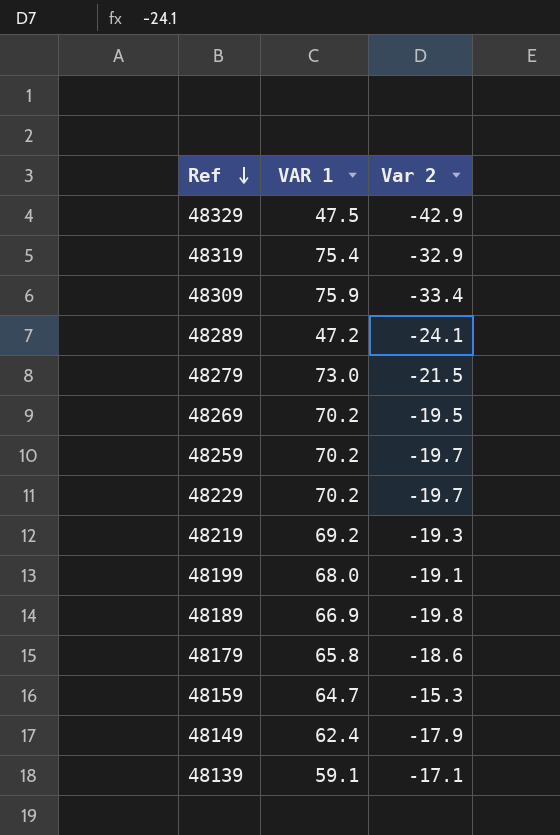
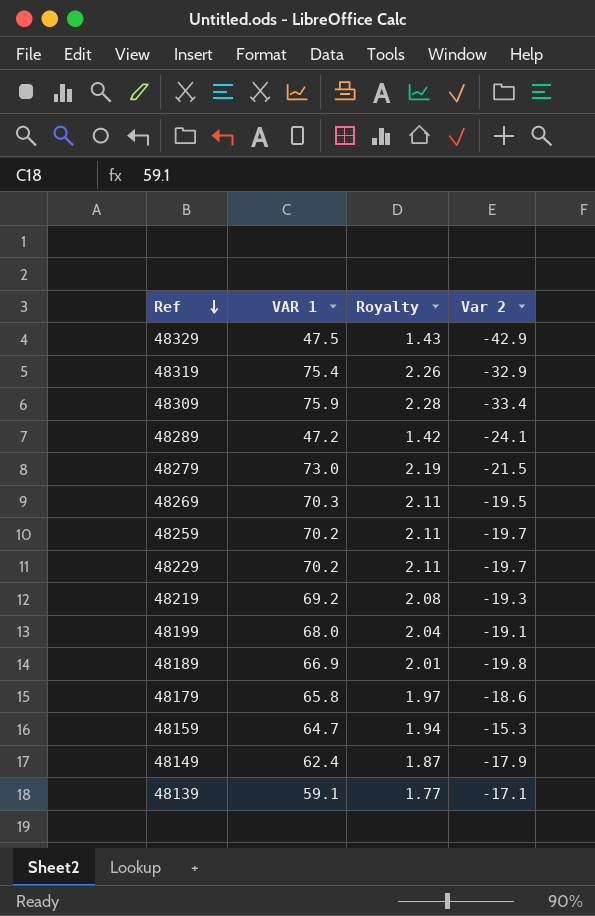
column Royalty | formula: none -> [VAR 1] * 0.03
48269 | VAR 1: 70.2 -> 70.3

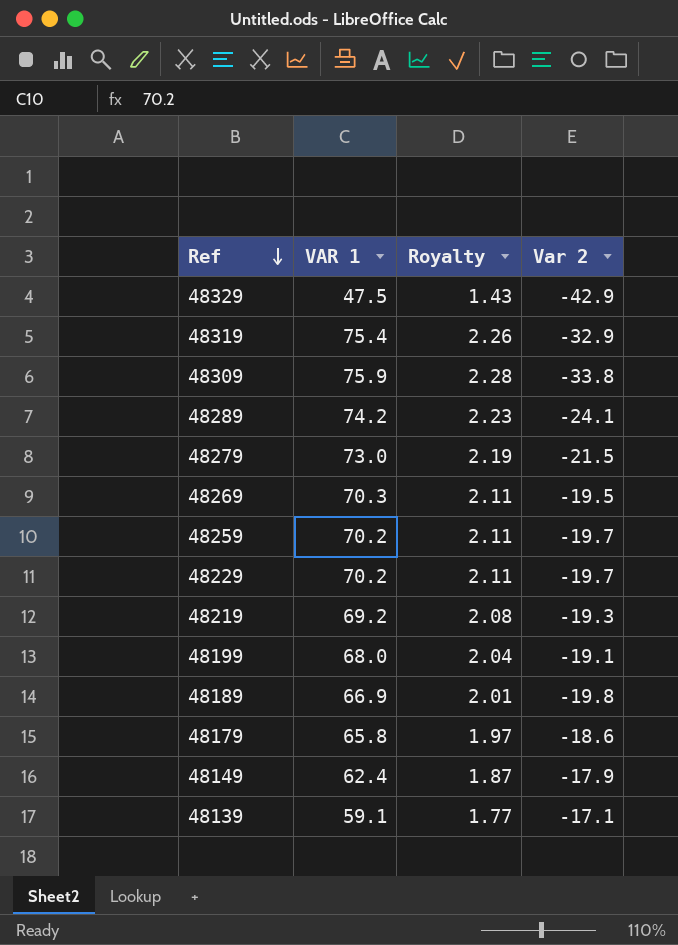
row 48159: 64.7 | 1.94 | -15.3 -> none
48309 | Var 2: -33.4 -> -33.8
48289 | VAR 1: 47.2 -> 74.2
48289 | Royalty: 1.42 -> 2.23

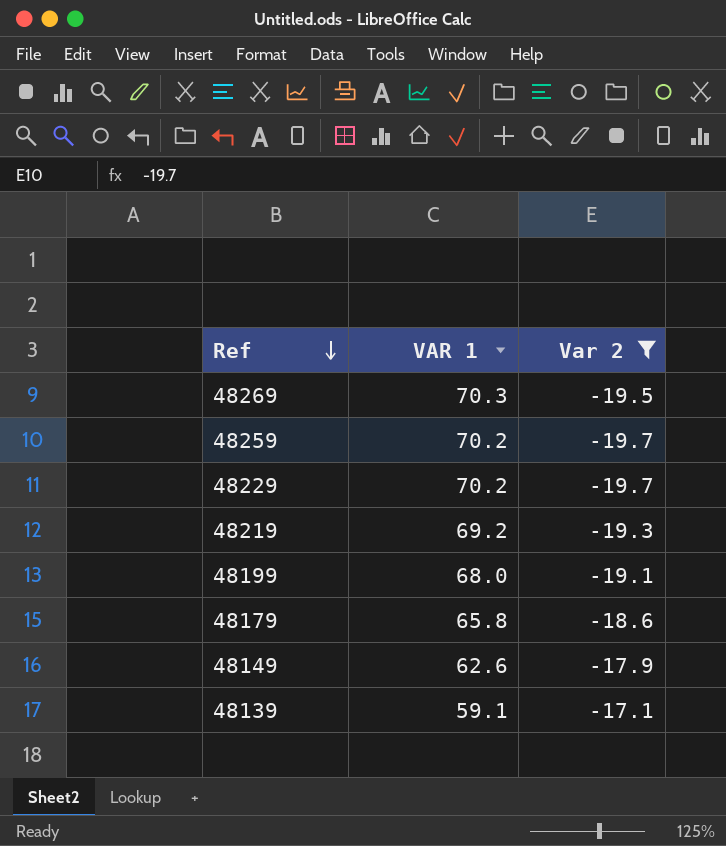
filter: none -> Var 2 >= -19.7
column Royalty | formula: [VAR 1] * 0.03 -> none
48149 | VAR 1: 62.4 -> 62.6

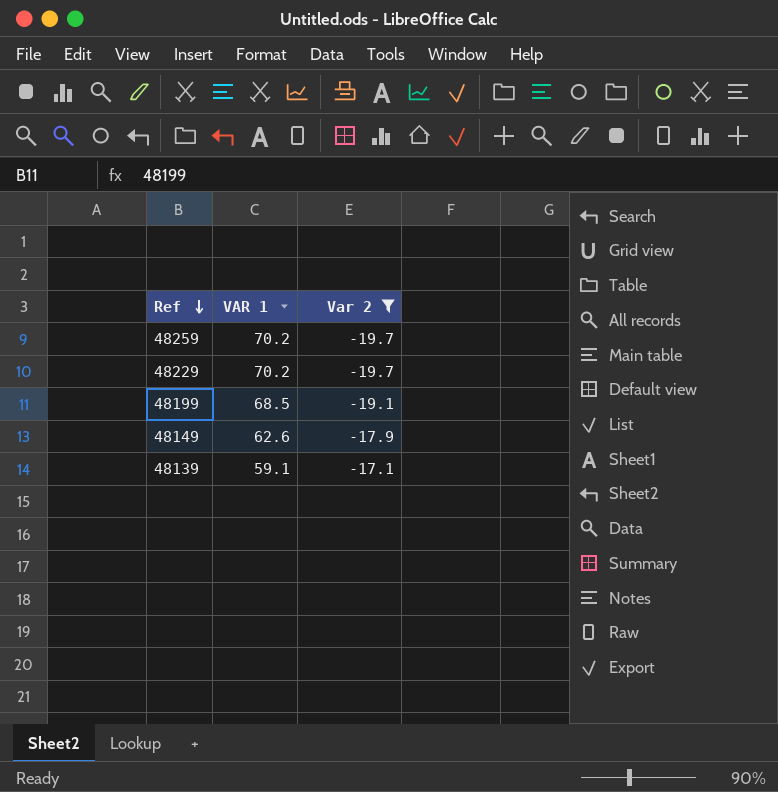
row 48269: 70.3 | -19.5 -> none
row 48219: 69.2 | -19.3 -> none
row 48179: 65.8 | -18.6 -> none
48199 | VAR 1: 68.0 -> 68.5

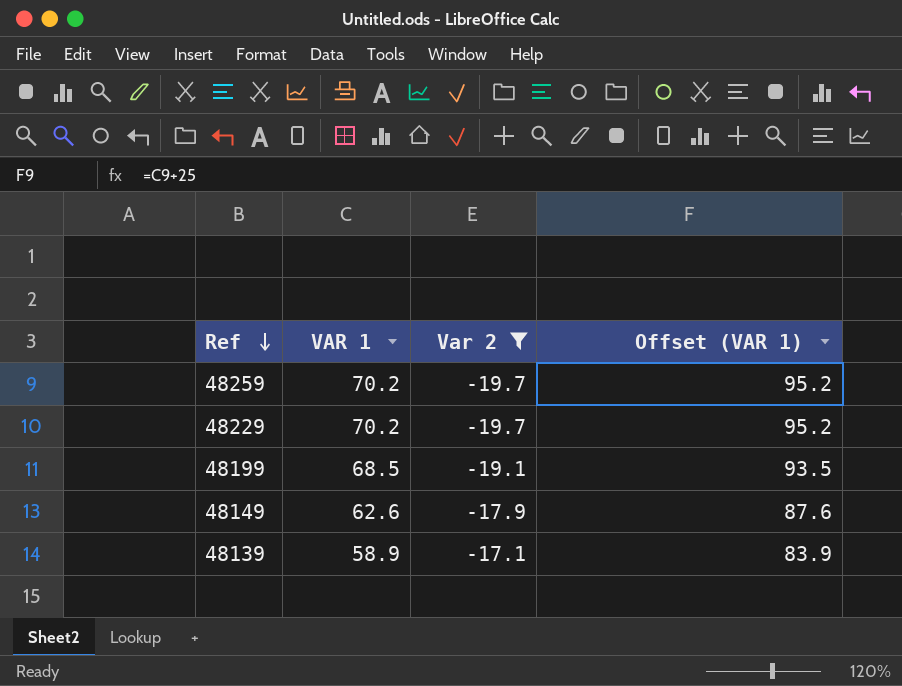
column Offset (VAR 1) | formula: none -> [VAR 1] + 25
48139 | VAR 1: 59.1 -> 58.9

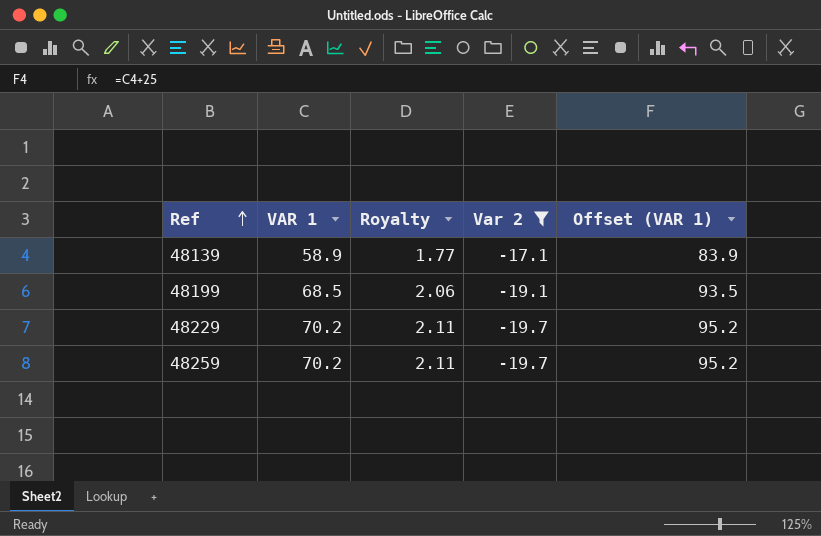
row order: Ref descending -> Ref ascending
column Royalty | formula: none -> [VAR 1] * 0.03
row 48149: 62.6 | -17.9 | 87.6 -> none

